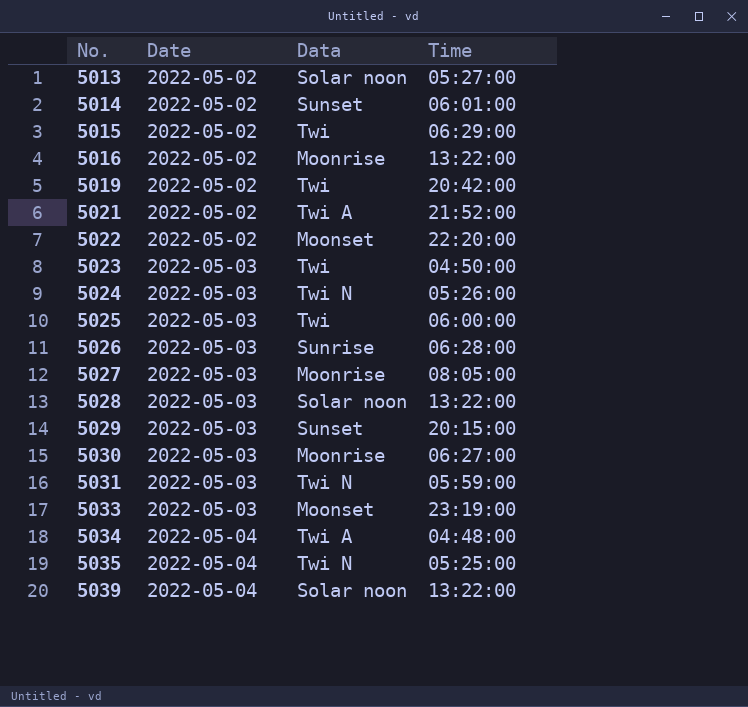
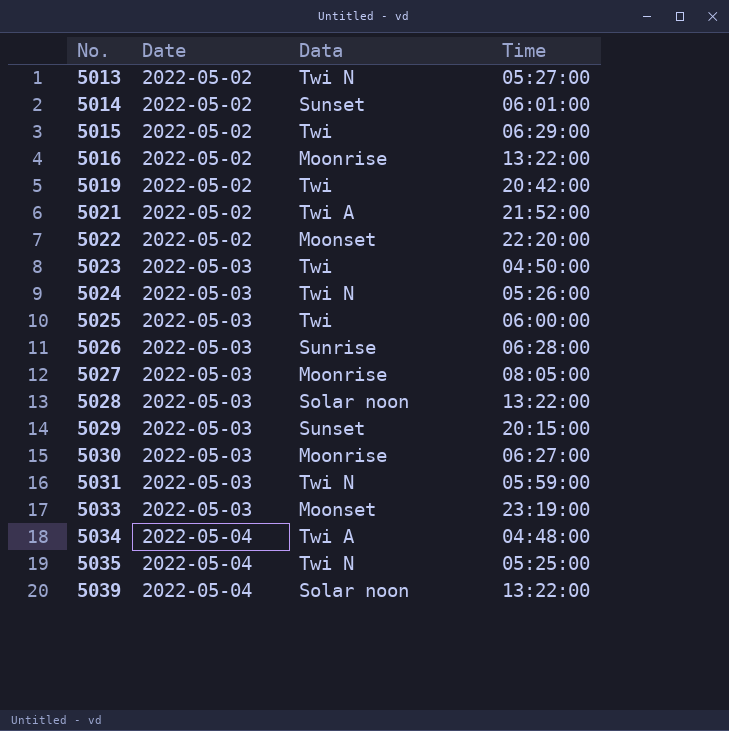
5013 | Data: Solar noon -> Twi N

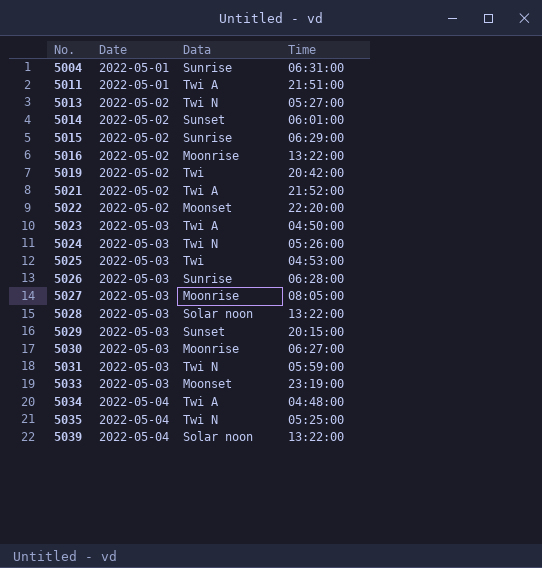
row 5004: none -> 2022-05-01 | Sunrise | 06:31:00
row 5011: none -> 2022-05-01 | Twi A | 21:51:00
5015 | Data: Twi -> Sunrise
5023 | Data: Twi -> Twi A
5025 | Time: 06:00:00 -> 04:53:00

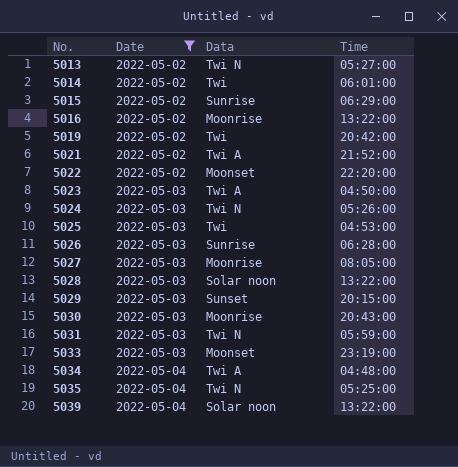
filter: none -> Date != 2022-05-01
5014 | Data: Sunset -> Twi
5030 | Time: 06:27:00 -> 20:43:00

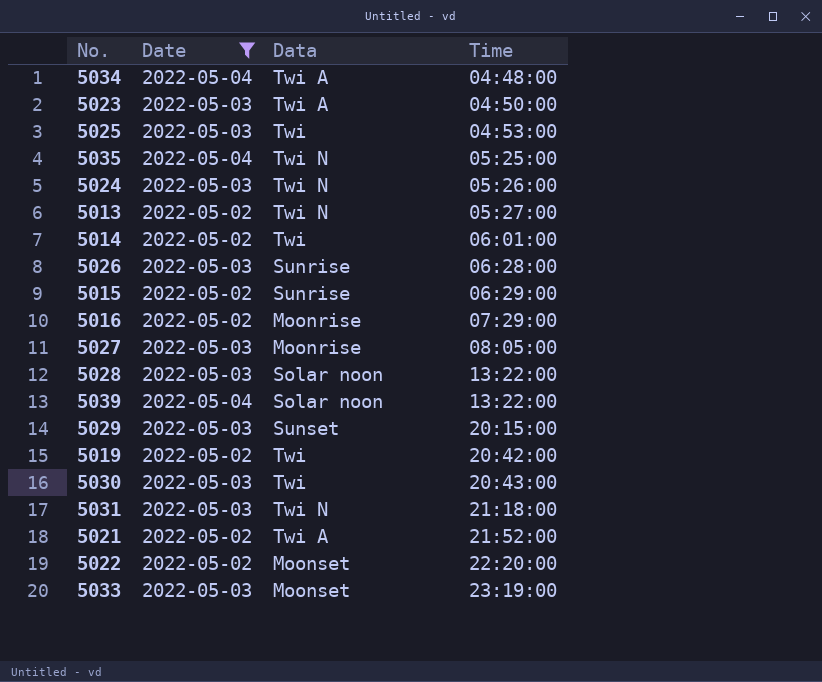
row order: No. ascending -> Time ascending
5016 | Time: 13:22:00 -> 07:29:00
5030 | Data: Moonrise -> Twi
5031 | Time: 05:59:00 -> 21:18:00

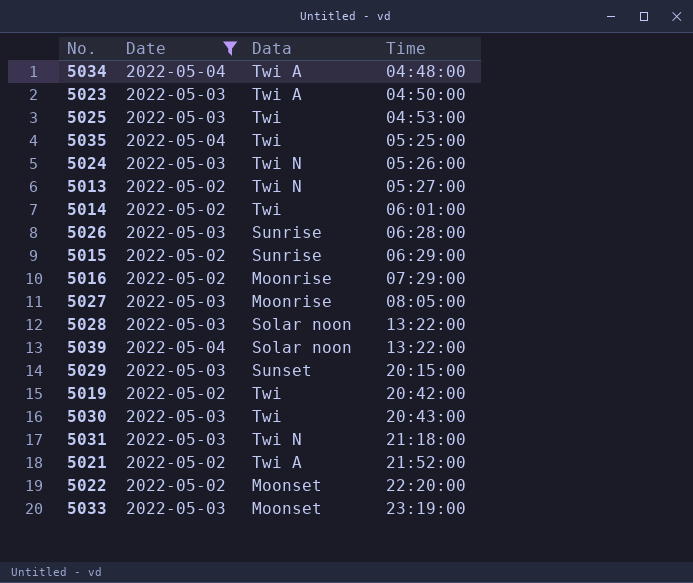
5035 | Data: Twi N -> Twi

